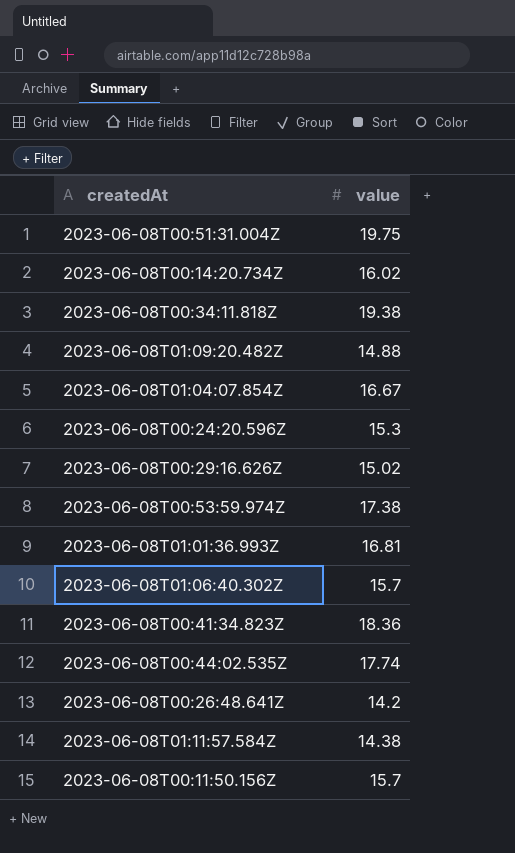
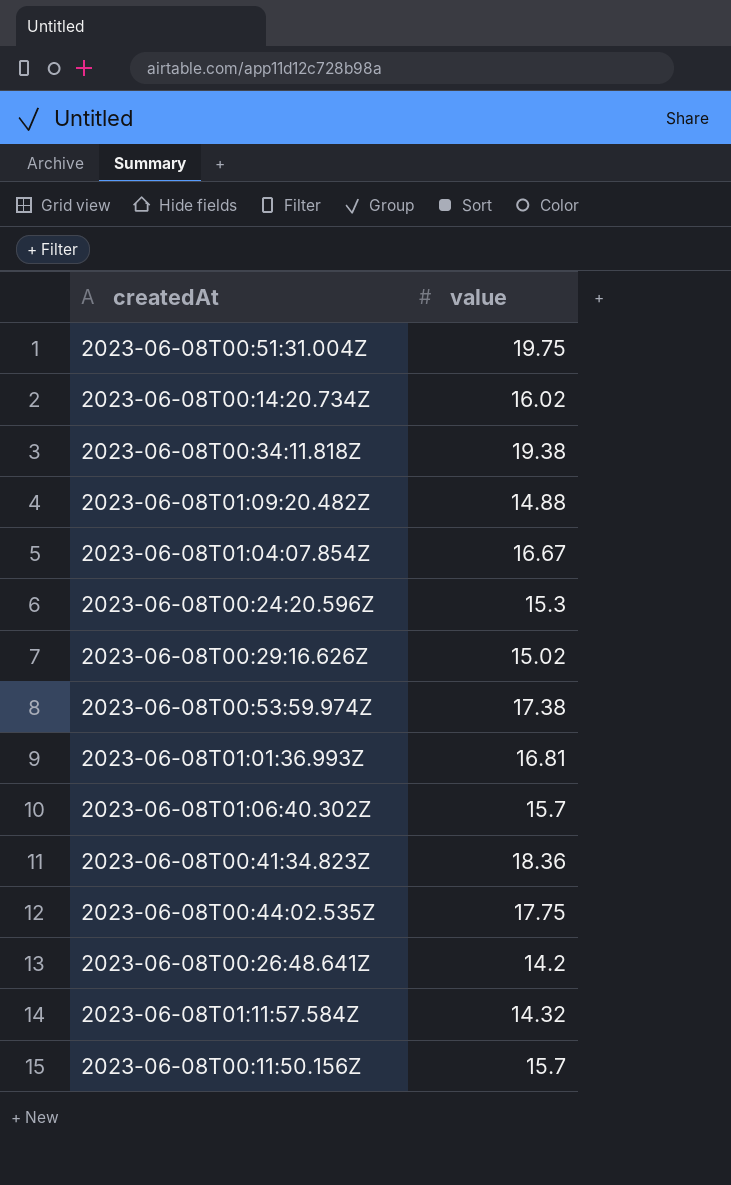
2023-06-08T00:44:02.535Z | value: 17.74 -> 17.75
2023-06-08T01:11:57.584Z | value: 14.38 -> 14.32

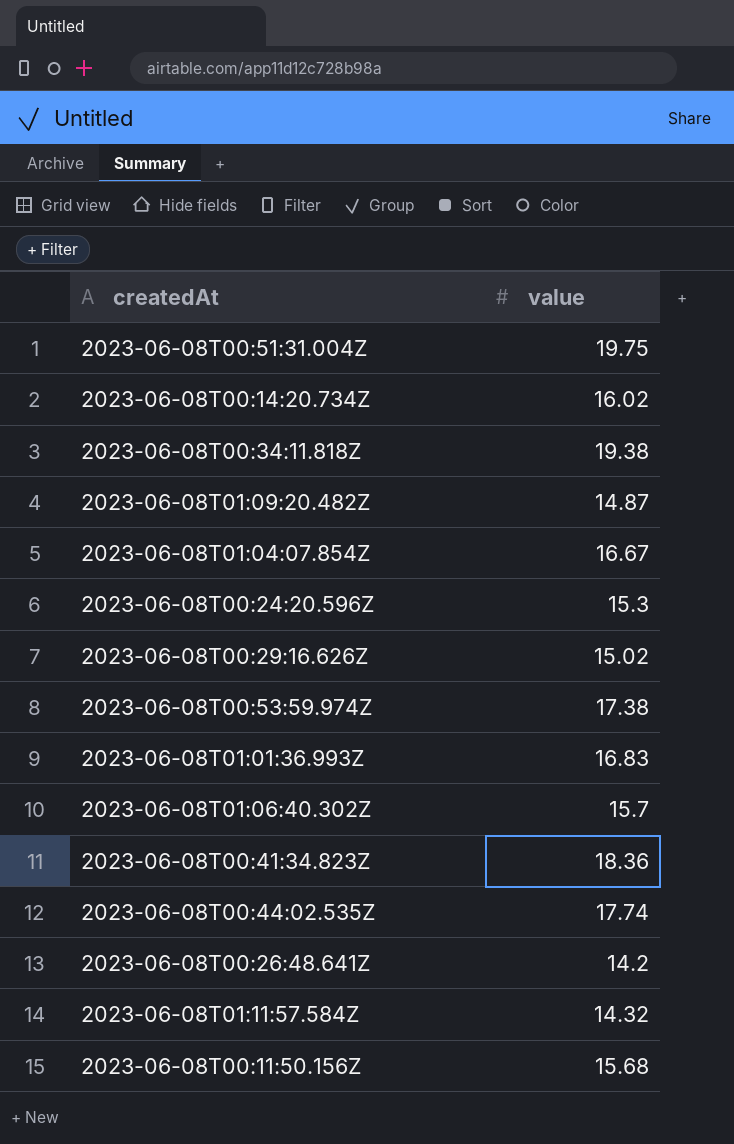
2023-06-08T01:09:20.482Z | value: 14.88 -> 14.87
2023-06-08T01:01:36.993Z | value: 16.81 -> 16.83
2023-06-08T00:44:02.535Z | value: 17.75 -> 17.74
2023-06-08T00:11:50.156Z | value: 15.7 -> 15.68

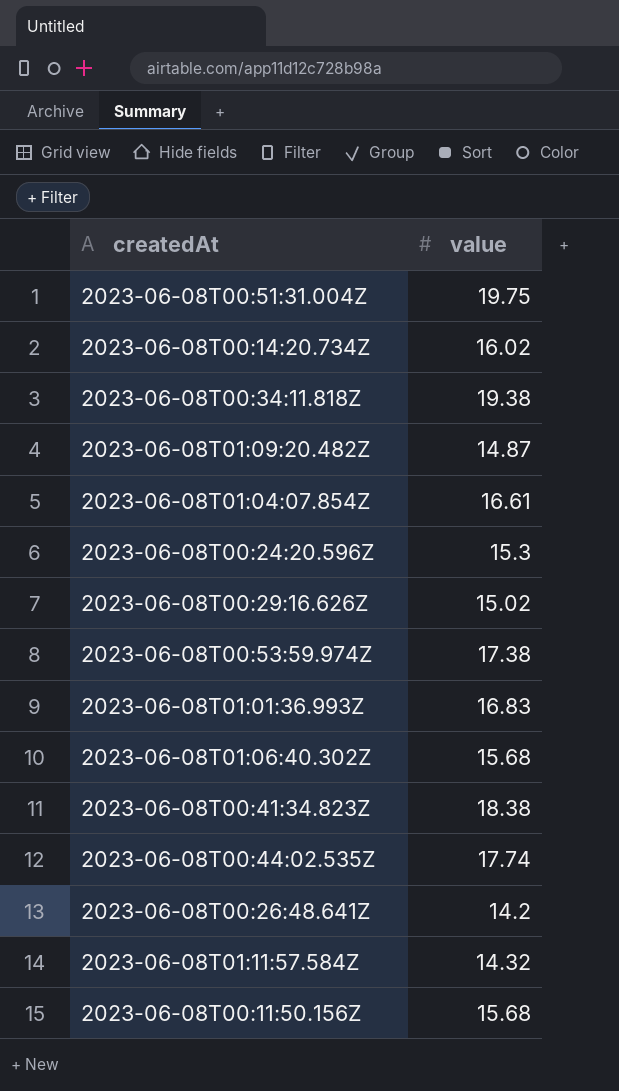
2023-06-08T01:04:07.854Z | value: 16.67 -> 16.61
2023-06-08T01:06:40.302Z | value: 15.7 -> 15.68
2023-06-08T00:41:34.823Z | value: 18.36 -> 18.38

